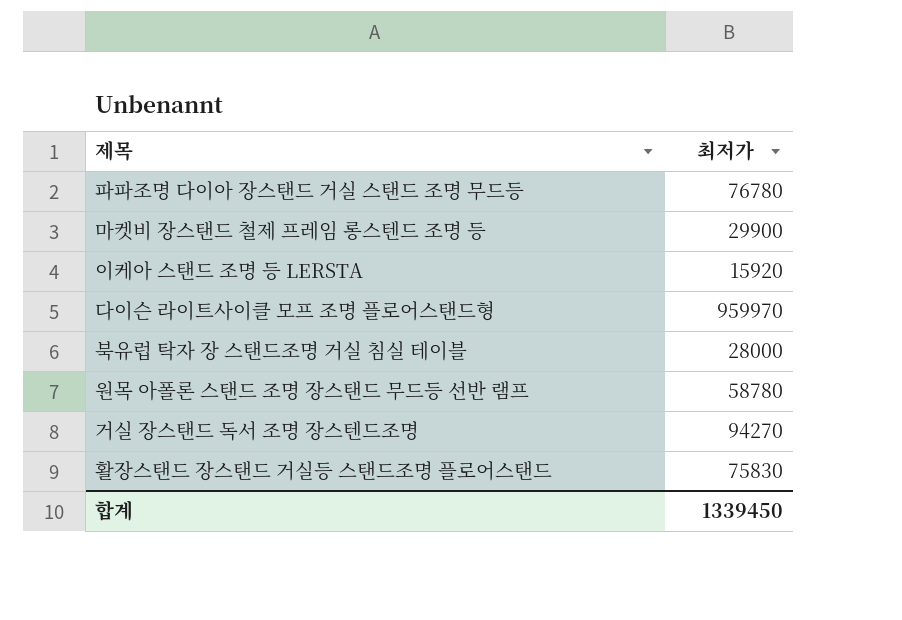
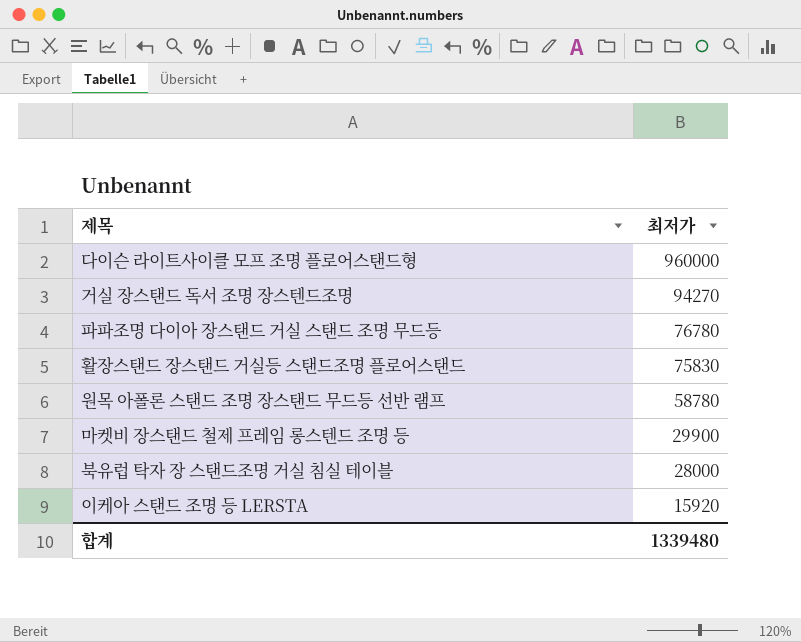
row order: none -> 최저가 descending
다이슨 라이트사이클 모프 조명 플로어스탠드형 | 최저가: 959970 -> 960000
합계 | 최저가: 1339450 -> 1339480

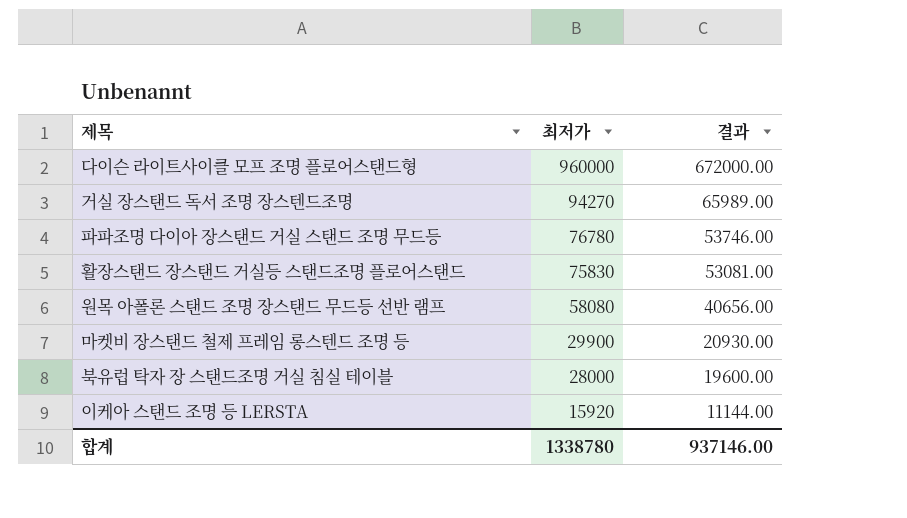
column 결과 | formula: none -> [최저가] * 0.7
원목 아폴론 스탠드 조명 장스탠드 무드등 선반 램프 | 최저가: 58780 -> 58080
합계 | 최저가: 1339480 -> 1338780

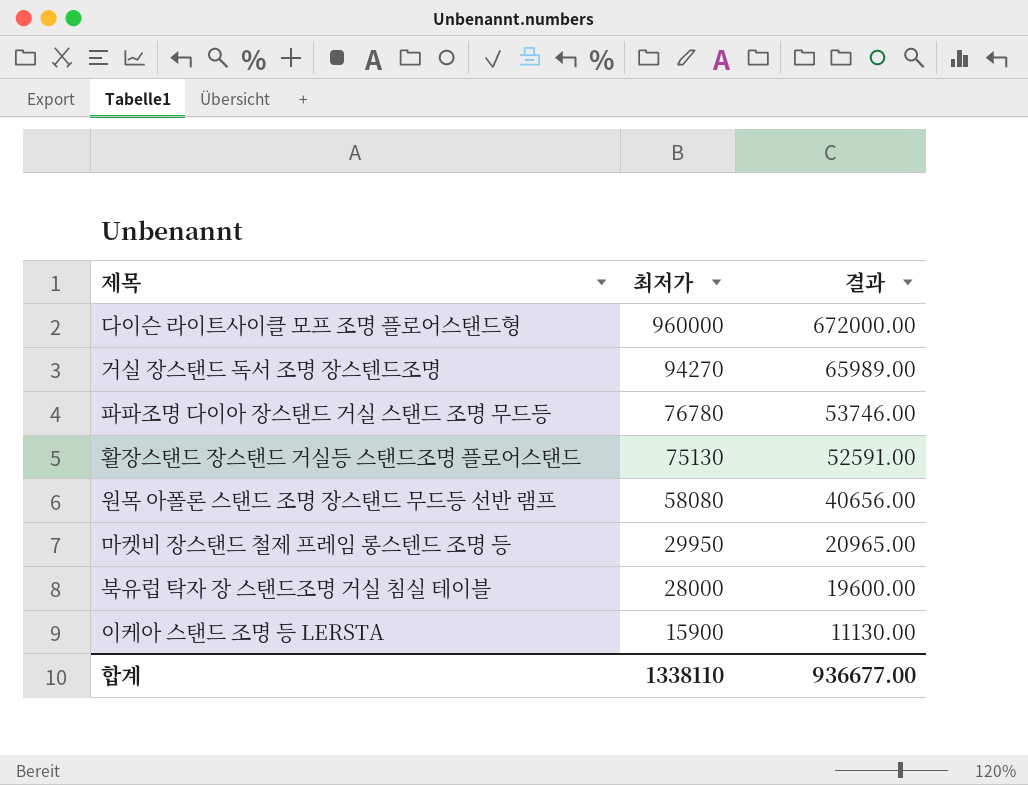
활장스탠드 장스탠드 거실등 스탠드조명 플로어스탠드 | 최저가: 75830 -> 75130
활장스탠드 장스탠드 거실등 스탠드조명 플로어스탠드 | 결과: 53081.00 -> 52591.00
마켓비 장스탠드 철제 프레임 롱스텐드 조명 등 | 최저가: 29900 -> 29950
마켓비 장스탠드 철제 프레임 롱스텐드 조명 등 | 결과: 20930.00 -> 20965.00
이케아 스탠드 조명 등 LERSTA | 최저가: 15920 -> 15900
이케아 스탠드 조명 등 LERSTA | 결과: 11144.00 -> 11130.00
합계 | 최저가: 1338780 -> 1338110
합계 | 결과: 937146.00 -> 936677.00

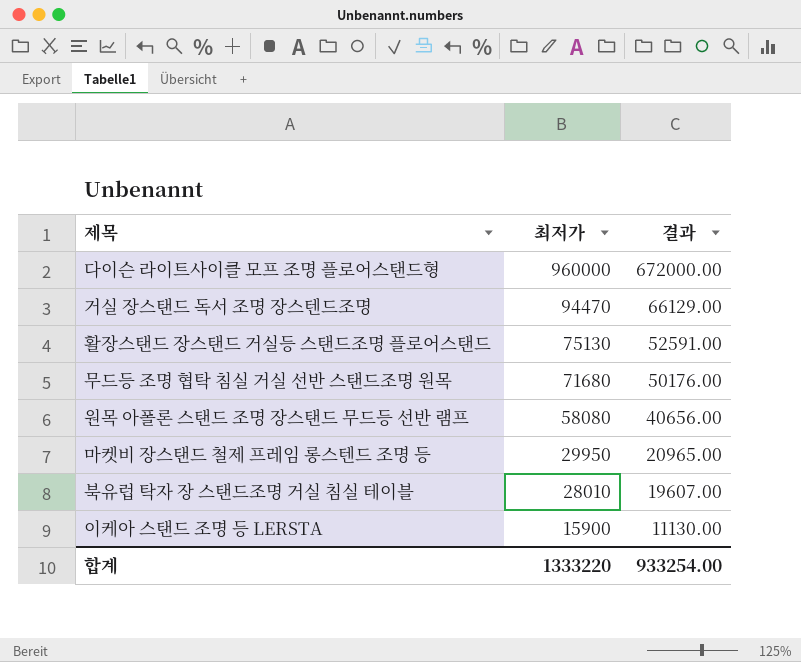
row 파파조명 다이아 장스탠드 거실 스탠드 조명 무드등: 76780 | 53746.00 -> none
거실 장스탠드 독서 조명 장스텐드조명 | 최저가: 94270 -> 94470
거실 장스탠드 독서 조명 장스텐드조명 | 결과: 65989.00 -> 66129.00
row 무드등 조명 협탁 침실 거실 선반 스탠드조명 원목: none -> 71680 | 50176.00
북유럽 탁자 장 스탠드조명 거실 침실 테이블 | 최저가: 28000 -> 28010
북유럽 탁자 장 스탠드조명 거실 침실 테이블 | 결과: 19600.00 -> 19607.00
합계 | 최저가: 1338110 -> 1333220
합계 | 결과: 936677.00 -> 933254.00

